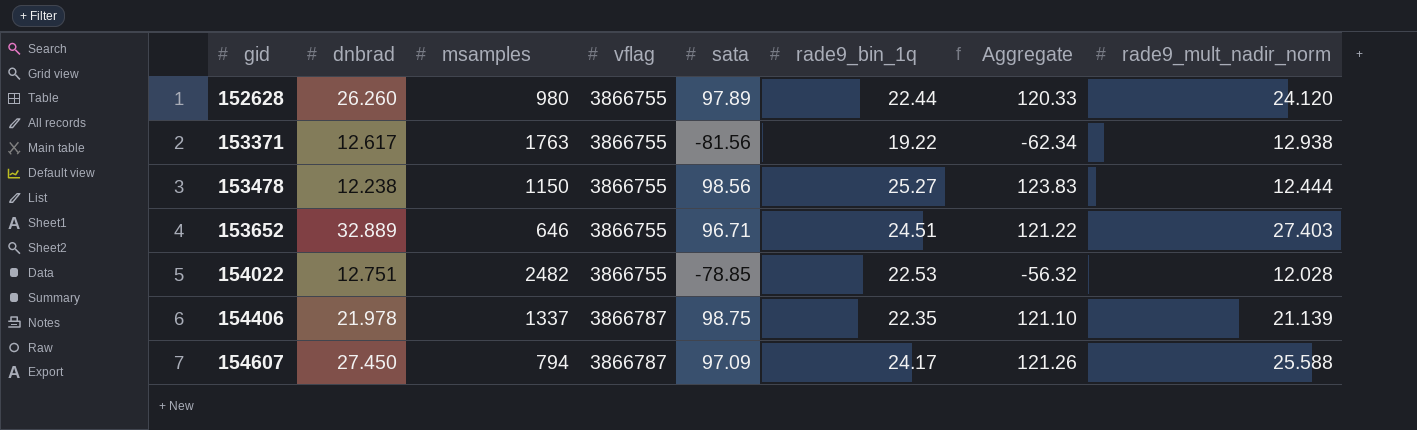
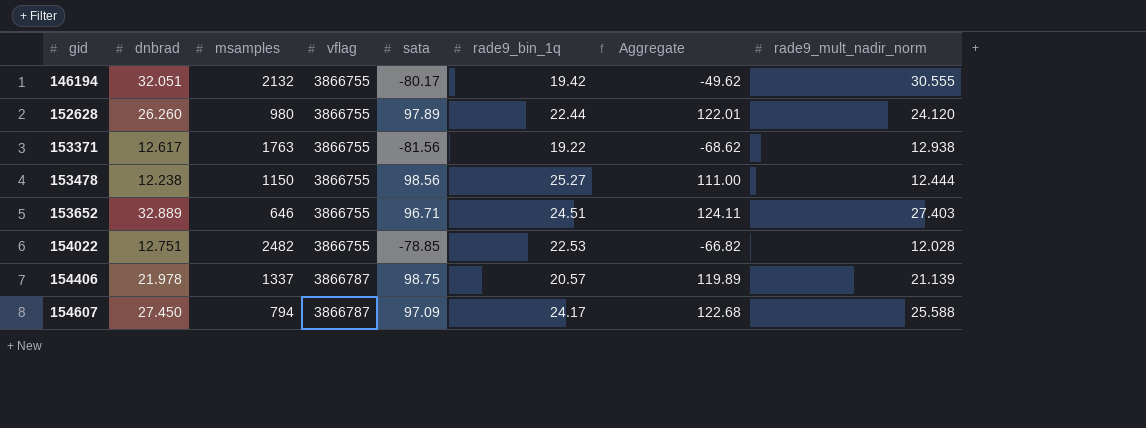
column Aggregate | formula: [sata] + [rade9_bin_1q] -> [sata] + [rade9_mult_nadir_norm]
row 146194: none -> 32.051 | 2132 | 3866755 | -80.17 | 19.42 | -49.62 | 30.555
154406 | rade9_bin_1q: 22.35 -> 20.57

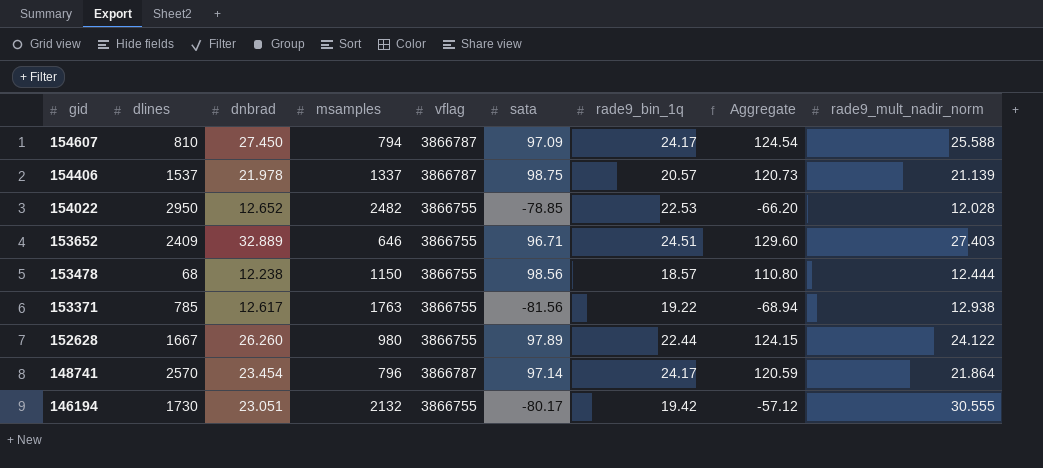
row order: gid ascending -> gid descending
column dlines | position: none -> 2
column Aggregate | formula: [sata] + [rade9_mult_nadir_norm] -> [dnbrad] + [sata]
154022 | dnbrad: 12.751 -> 12.652
153478 | rade9_bin_1q: 25.27 -> 18.57
152628 | rade9_mult_nadir_norm: 24.120 -> 24.122
row 148741: none -> 2570 | 23.454 | 796 | 3866787 | 97.14 | 24.17 | 120.59 | 21.864
146194 | dnbrad: 32.051 -> 23.051

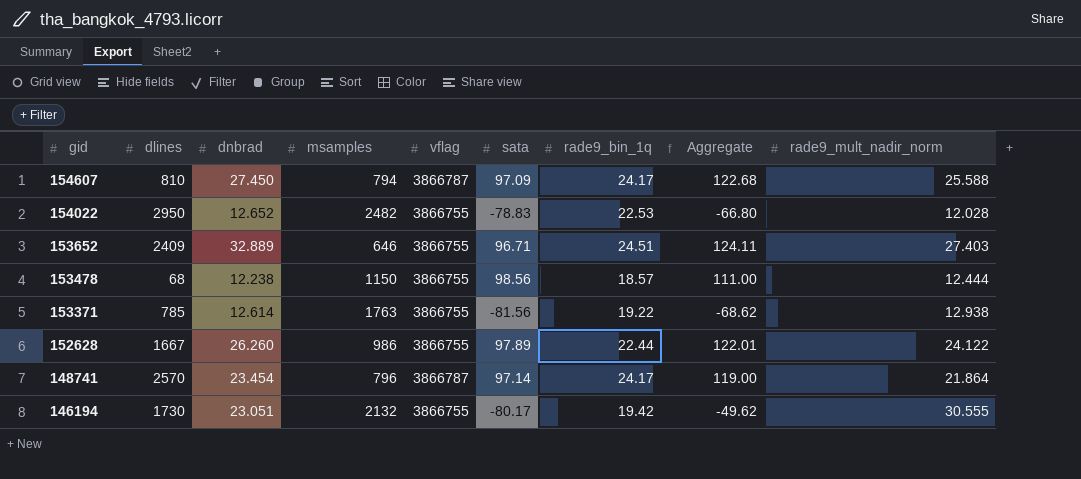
column Aggregate | formula: [dnbrad] + [sata] -> [sata] + [rade9_mult_nadir_norm]
row 154406: 1537 | 21.978 | 1337 | 3866787 | 98.75 | 20.57 | 120.73 | 21.139 -> none
154022 | sata: -78.85 -> -78.83
153371 | dnbrad: 12.617 -> 12.614
152628 | msamples: 980 -> 986

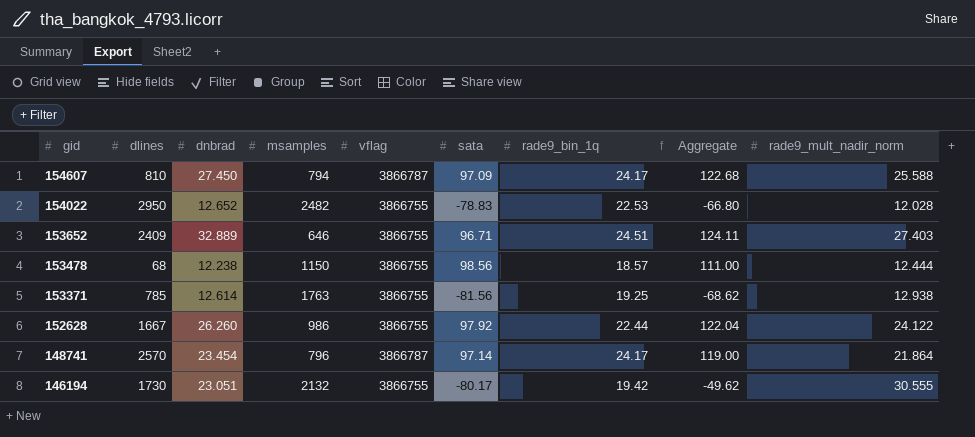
153371 | rade9_bin_1q: 19.22 -> 19.25
152628 | sata: 97.89 -> 97.92
152628 | Aggregate: 122.01 -> 122.04

